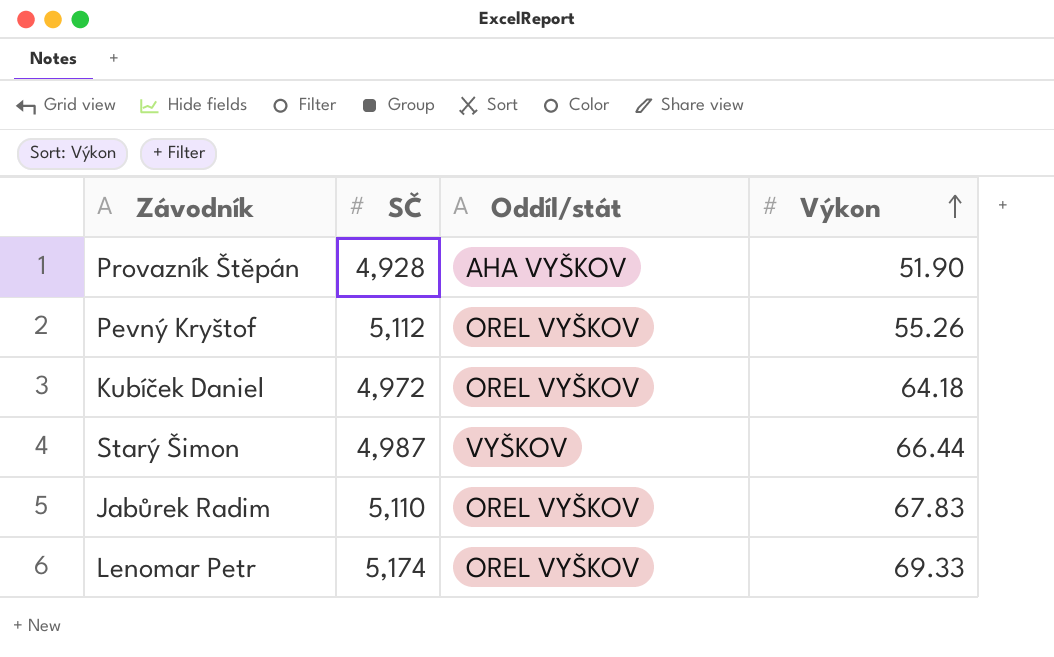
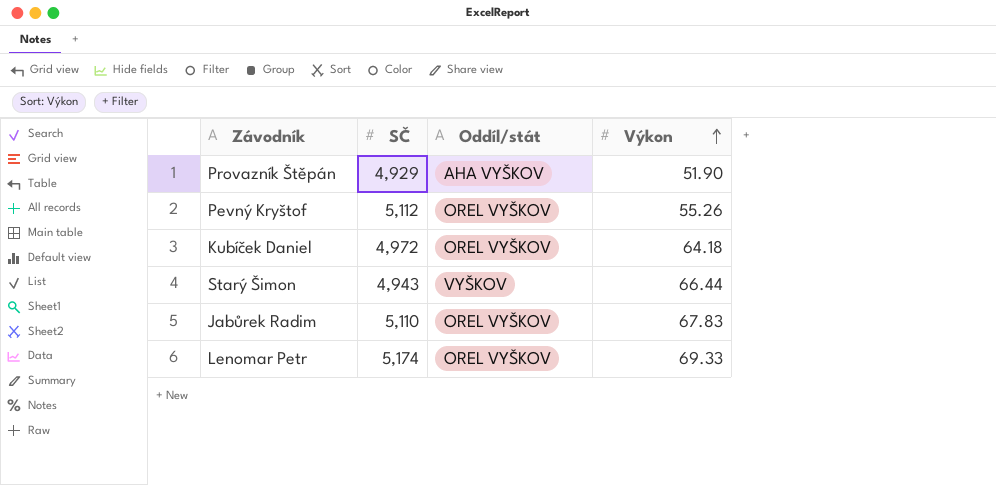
Provazník Štěpán | SČ: 4,928 -> 4,929
Starý Šimon | SČ: 4,987 -> 4,943

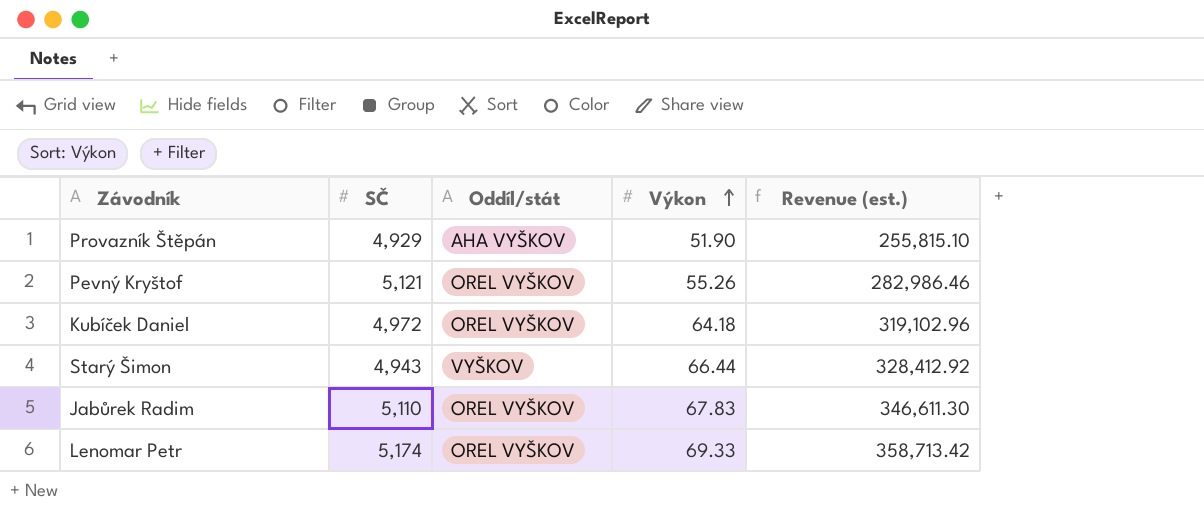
column Revenue (est.) | formula: none -> [SČ] * [Výkon]
Pevný Kryštof | SČ: 5,112 -> 5,121

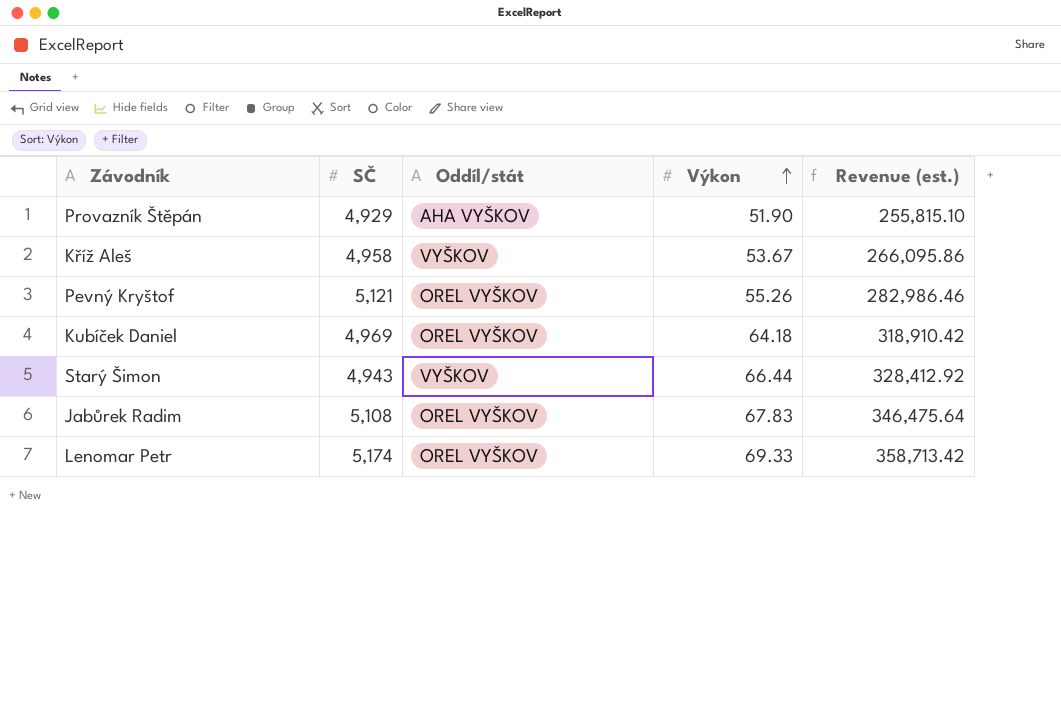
row Kříž Aleš: none -> 4,958 | VYŠKOV | 53.67 | 266,095.86
Kubíček Daniel | SČ: 4,972 -> 4,969
Kubíček Daniel | Revenue (est.): 319,102.96 -> 318,910.42
Jabůrek Radim | SČ: 5,110 -> 5,108
Jabůrek Radim | Revenue (est.): 346,611.30 -> 346,475.64

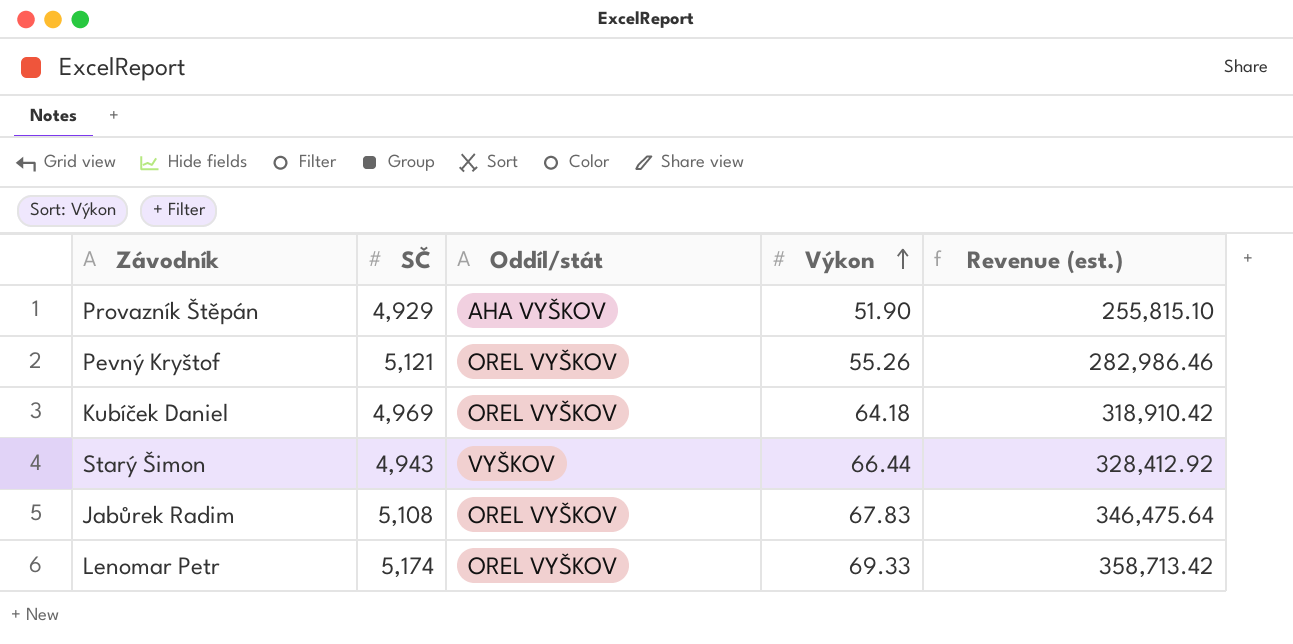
row Kříž Aleš: 4,958 | VYŠKOV | 53.67 | 266,095.86 -> none

